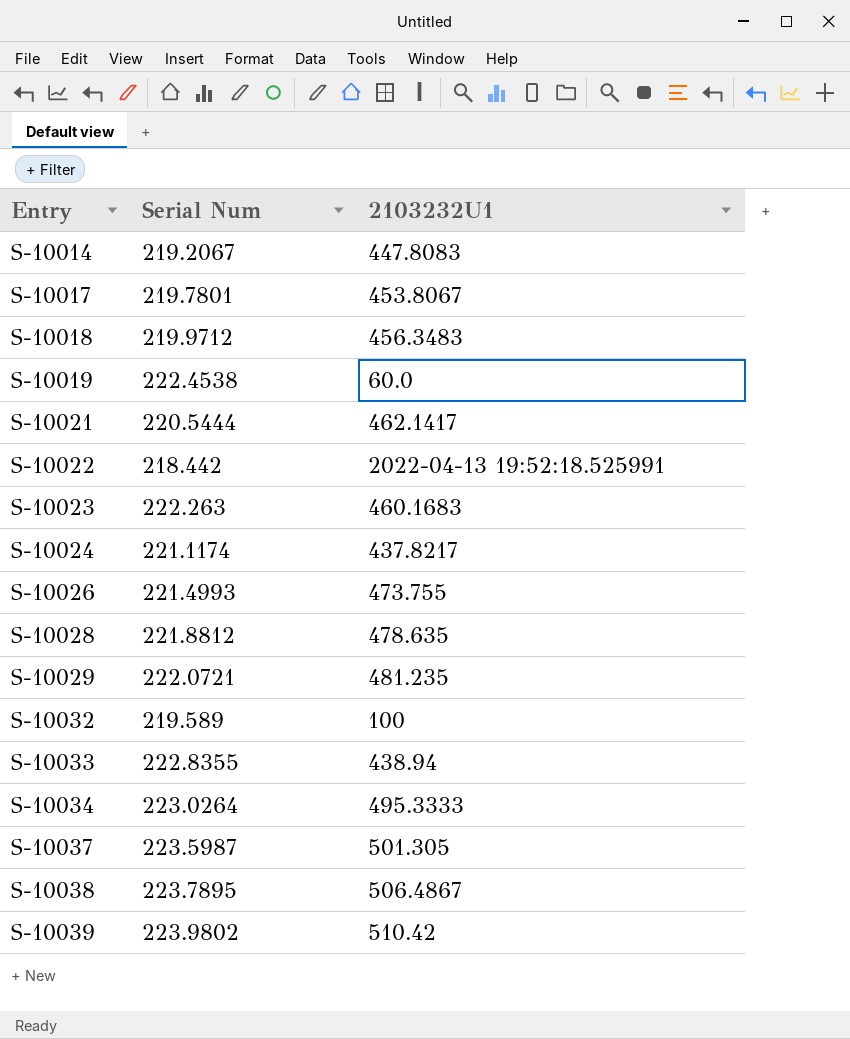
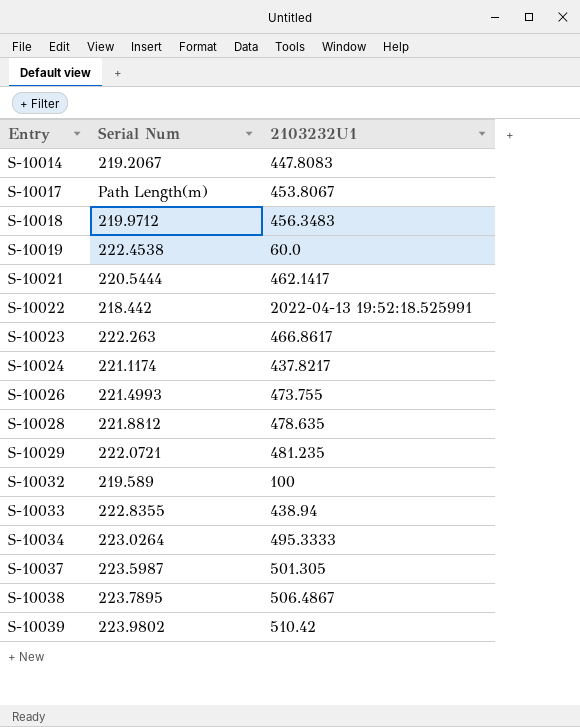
S-10017 | Serial Num: 219.7801 -> Path Length(m)
S-10023 | 2103232U1: 460.1683 -> 466.8617

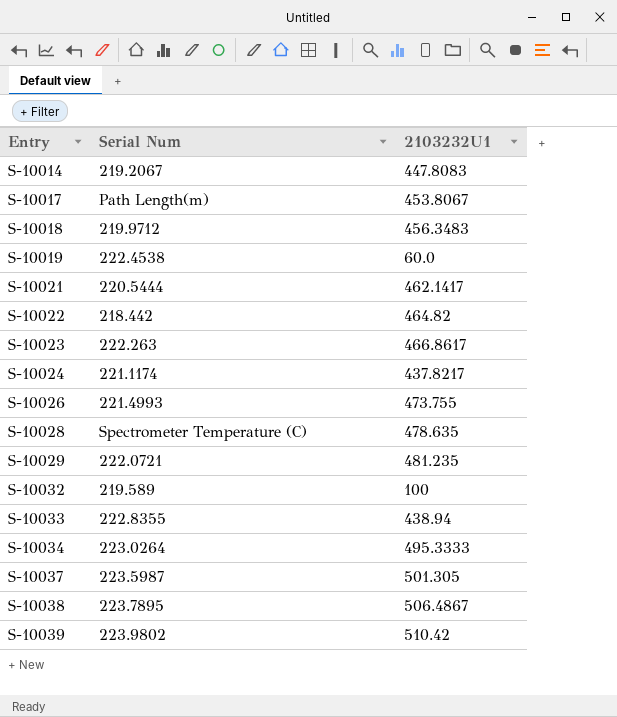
S-10022 | 2103232U1: 2022-04-13 19:52:18.525991 -> 464.82
S-10028 | Serial Num: 221.8812 -> Spectrometer Temperature (C)

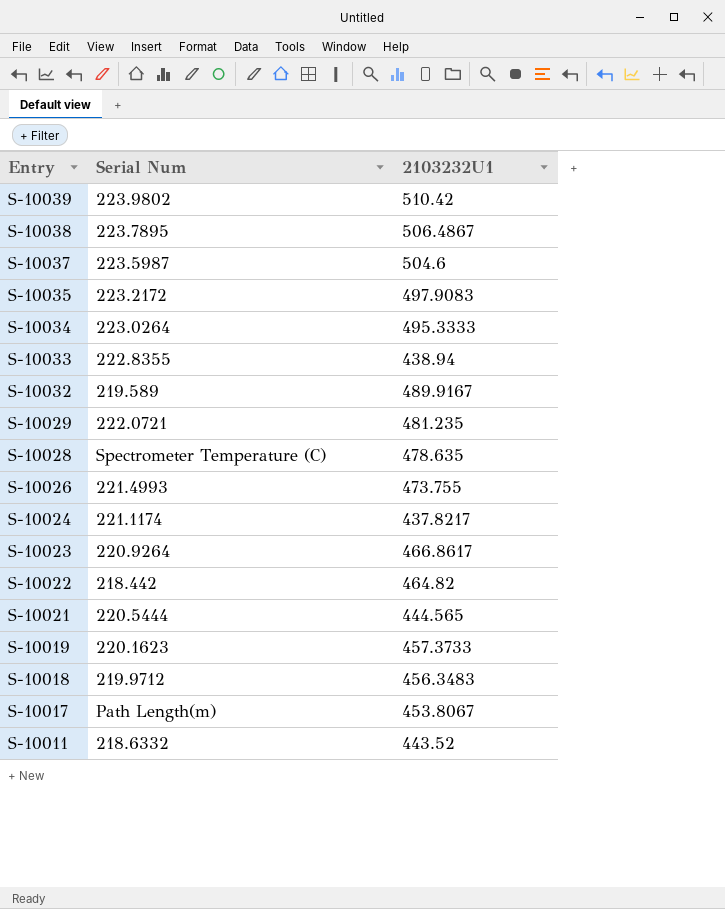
row order: Entry ascending -> Entry descending
row S-10014: 219.2067 | 447.8083 -> none
S-10037 | 2103232U1: 501.305 -> 504.6
row S-10035: none -> 223.2172 | 497.9083
S-10032 | 2103232U1: 100 -> 489.9167
S-10023 | Serial Num: 222.263 -> 220.9264
S-10021 | 2103232U1: 462.1417 -> 444.565
S-10019 | Serial Num: 222.4538 -> 220.1623
S-10019 | 2103232U1: 60.0 -> 457.3733
row S-10011: none -> 218.6332 | 443.52

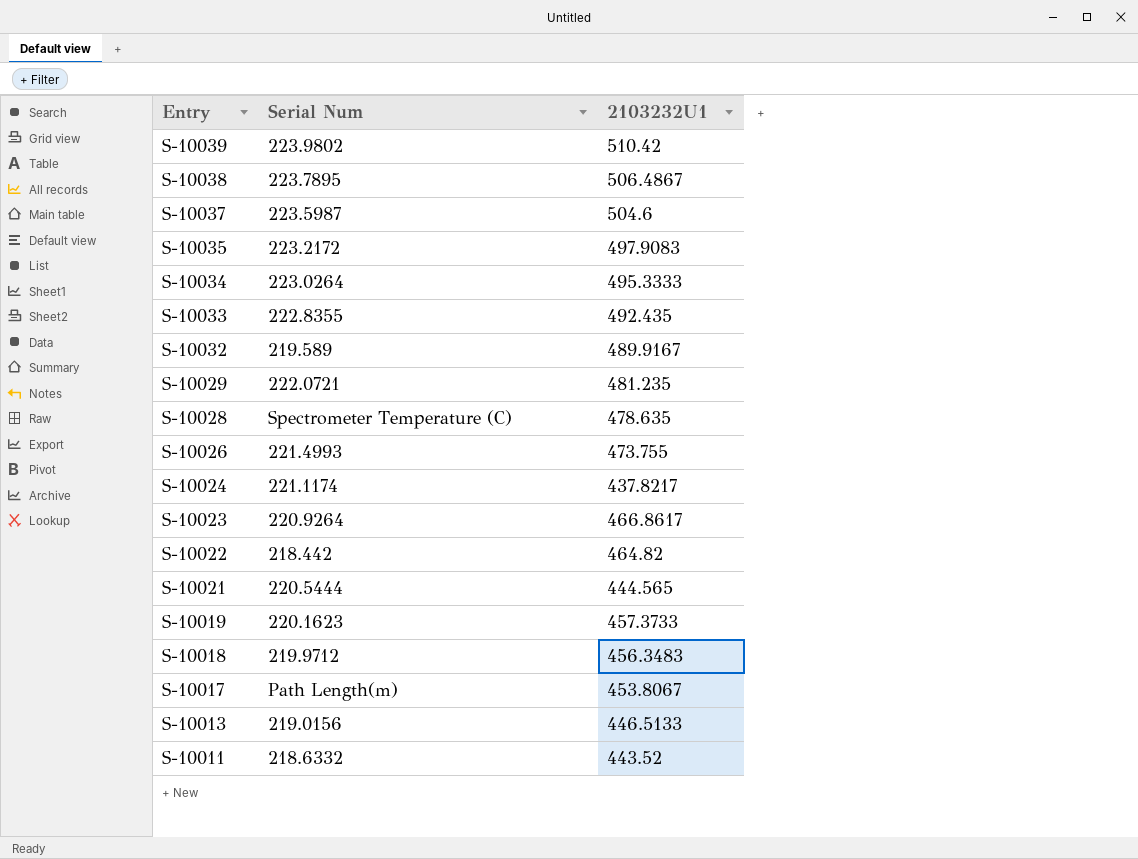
S-10033 | 2103232U1: 438.94 -> 492.435
row S-10013: none -> 219.0156 | 446.5133

